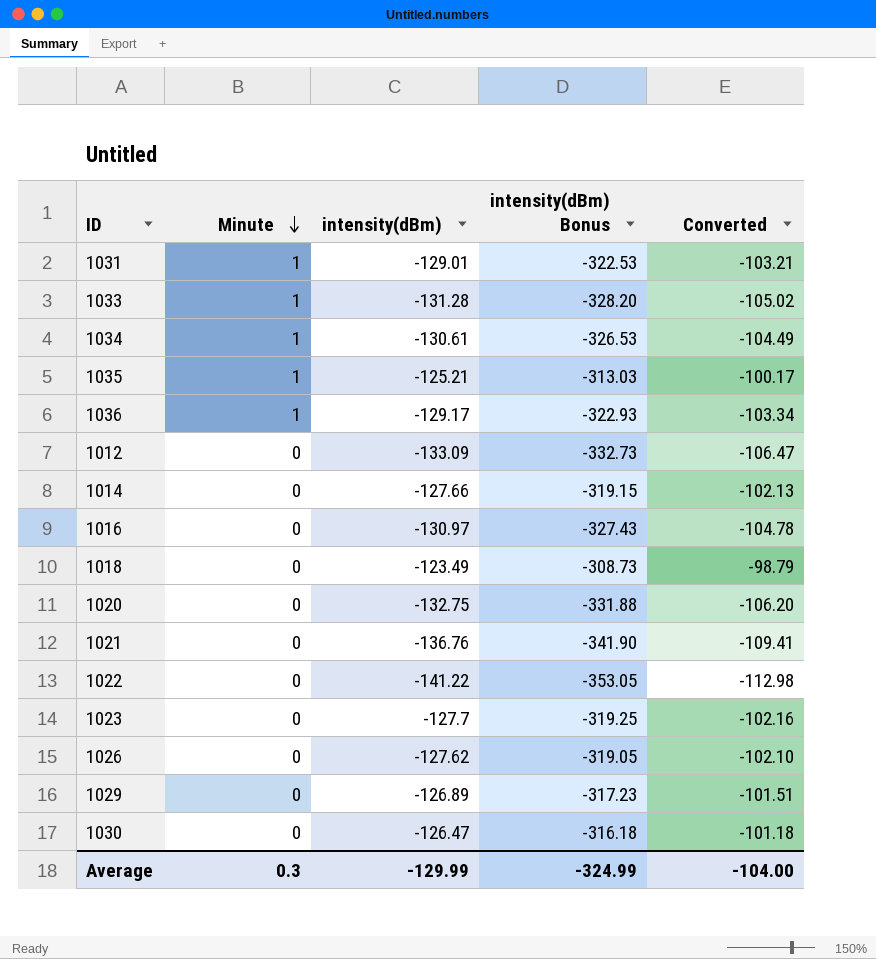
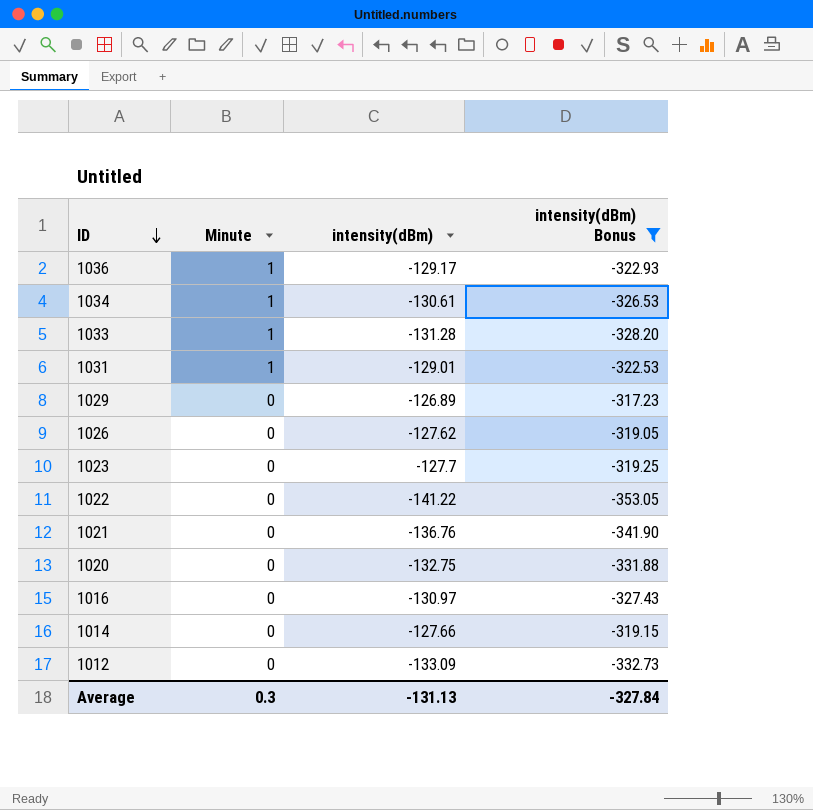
filter: none -> intensity(dBm) Bonus <= -317.23
row order: Minute descending -> ID descending
column Converted | formula: [intensity(dBm)] * 0.8 -> none
Average | intensity(dBm): -129.99 -> -131.13
Average | intensity(dBm) Bonus: -324.99 -> -327.84

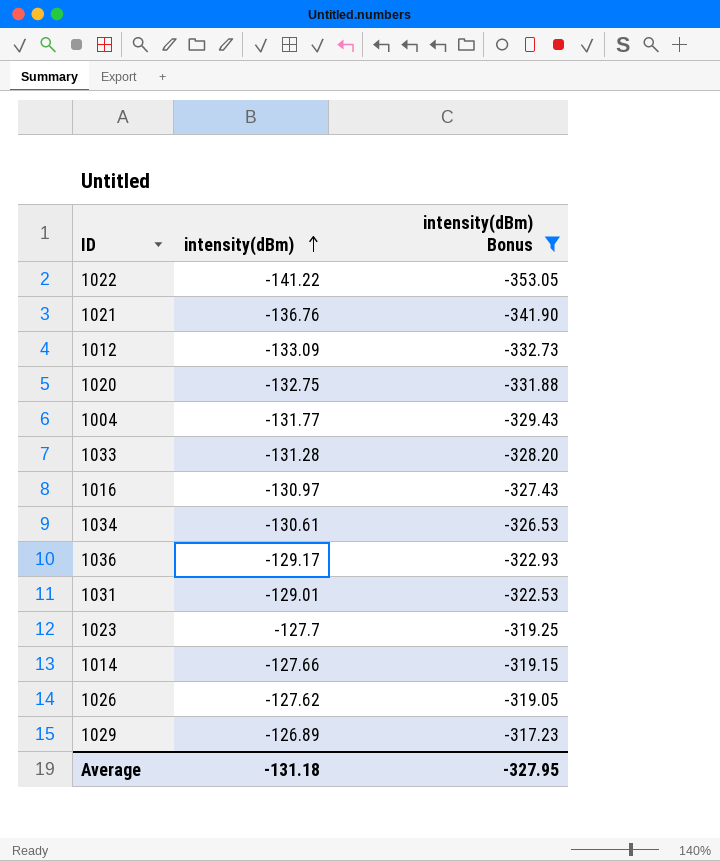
row order: ID descending -> intensity(dBm) ascending
column Minute | position: 2 -> none
row 1004: none -> -131.77 | -329.43
Average | intensity(dBm): -131.13 -> -131.18
Average | intensity(dBm) Bonus: -327.84 -> -327.95

